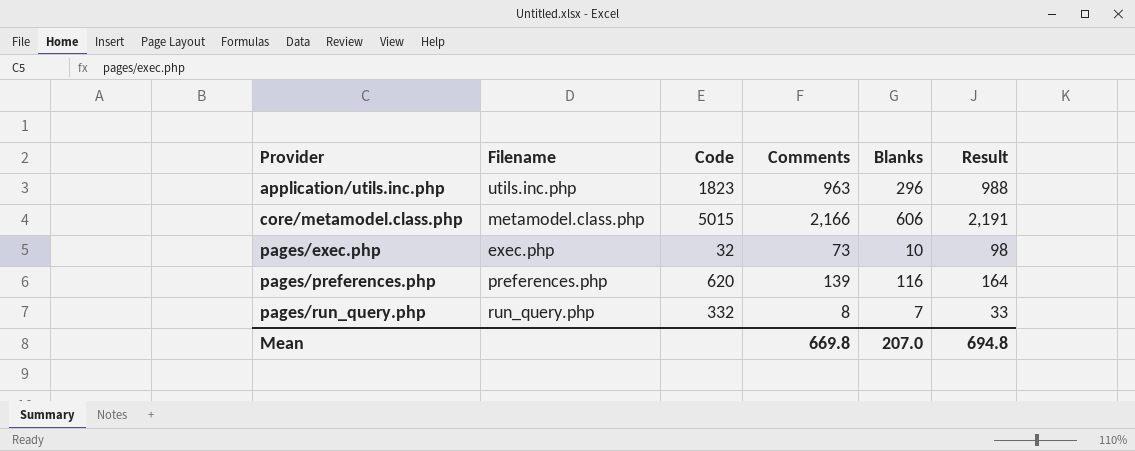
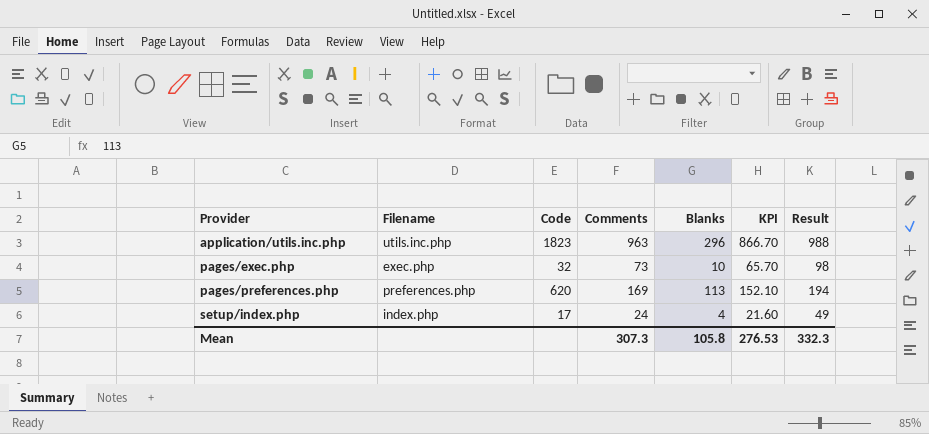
column KPI | formula: none -> [Comments] * 0.9
row core/metamodel.class.php: metamodel.class.php | 5015 | 2,166 | 606 | 2,191 -> none
row pages/run_query.php: run_query.php | 332 | 8 | 7 | 33 -> none
pages/preferences.php | Comments: 139 -> 169
pages/preferences.php | Blanks: 116 -> 113
pages/preferences.php | Result: 164 -> 194
row setup/index.php: none -> index.php | 17 | 24 | 4 | 21.60 | 49
Mean | Comments: 669.8 -> 307.3
Mean | Blanks: 207.0 -> 105.8
Mean | Result: 694.8 -> 332.3

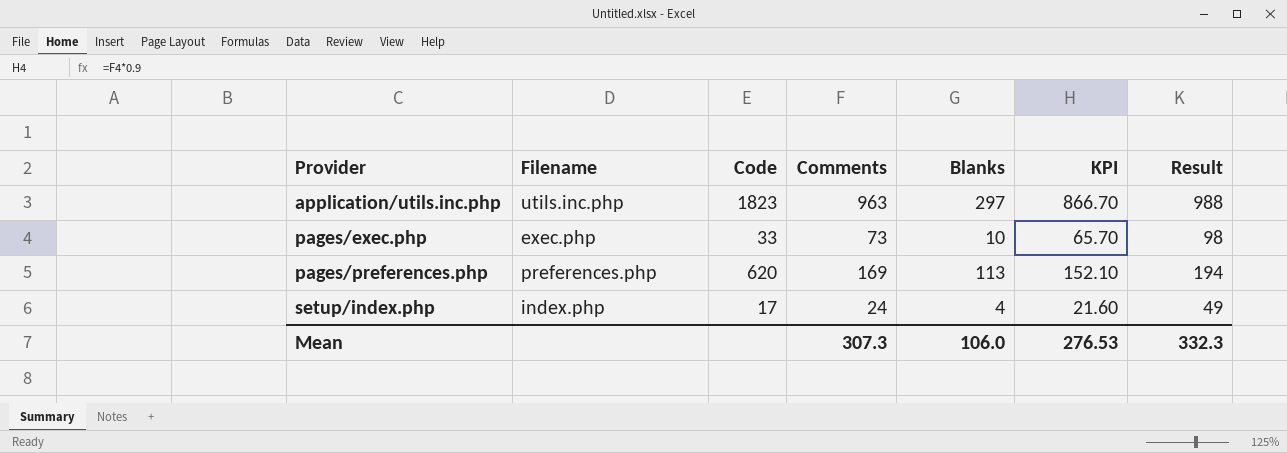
application/utils.inc.php | Blanks: 296 -> 297
pages/exec.php | Code: 32 -> 33
Mean | Blanks: 105.8 -> 106.0

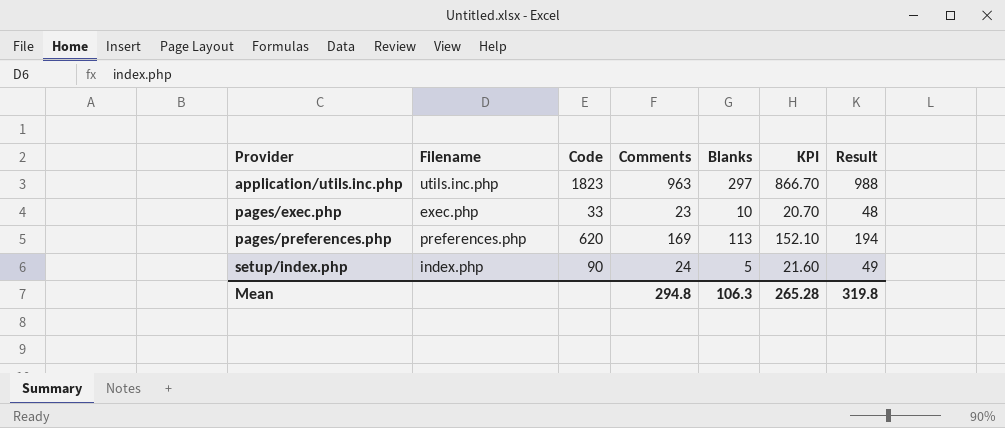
pages/exec.php | Comments: 73 -> 23
pages/exec.php | KPI: 65.70 -> 20.70
pages/exec.php | Result: 98 -> 48
setup/index.php | Code: 17 -> 90
setup/index.php | Blanks: 4 -> 5
Mean | Comments: 307.3 -> 294.8
Mean | Blanks: 106.0 -> 106.3
Mean | KPI: 276.53 -> 265.28
Mean | Result: 332.3 -> 319.8

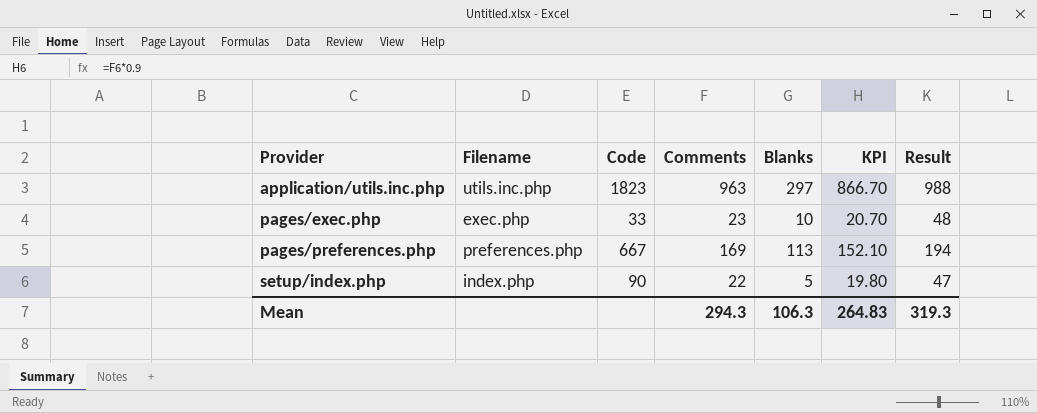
pages/preferences.php | Code: 620 -> 667
setup/index.php | Comments: 24 -> 22
setup/index.php | KPI: 21.60 -> 19.80
setup/index.php | Result: 49 -> 47
Mean | Comments: 294.8 -> 294.3
Mean | KPI: 265.28 -> 264.83
Mean | Result: 319.8 -> 319.3

